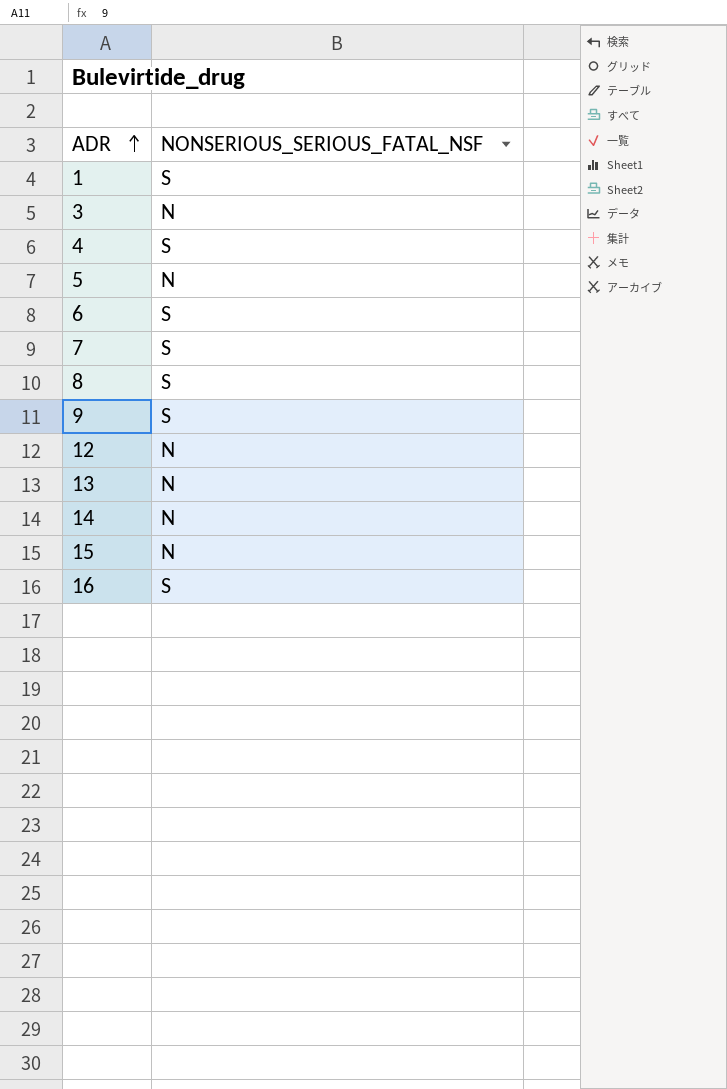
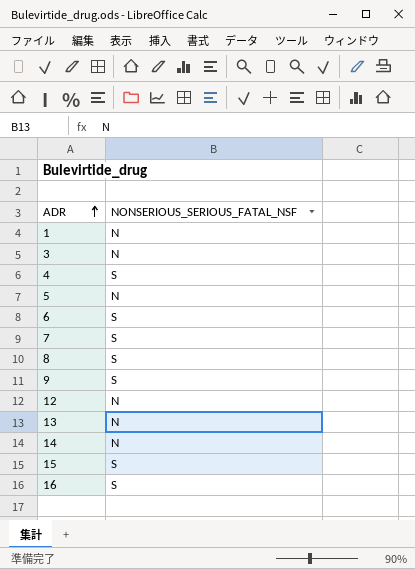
1 | NONSERIOUS_SERIOUS_FATAL_NSF: S -> N
15 | NONSERIOUS_SERIOUS_FATAL_NSF: N -> S

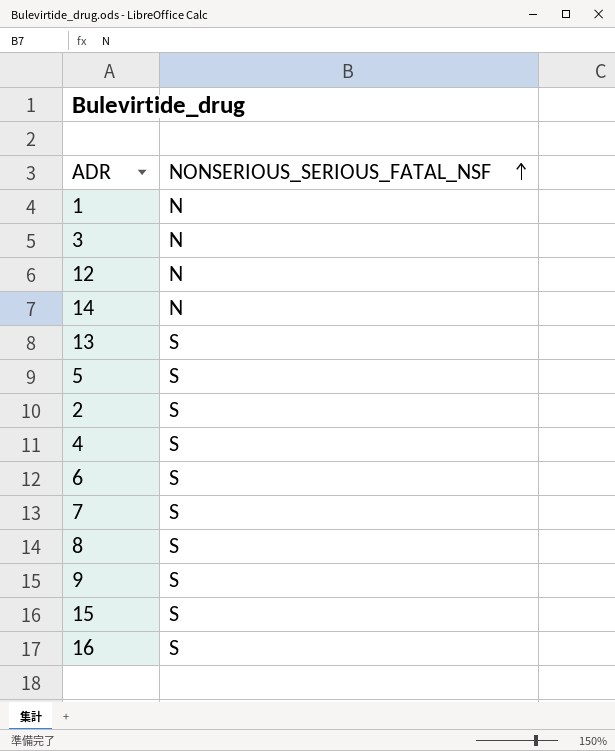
row order: ADR ascending -> NONSERIOUS_SERIOUS_FATAL_NSF ascending
13 | NONSERIOUS_SERIOUS_FATAL_NSF: N -> S
5 | NONSERIOUS_SERIOUS_FATAL_NSF: N -> S
row 2: none -> S

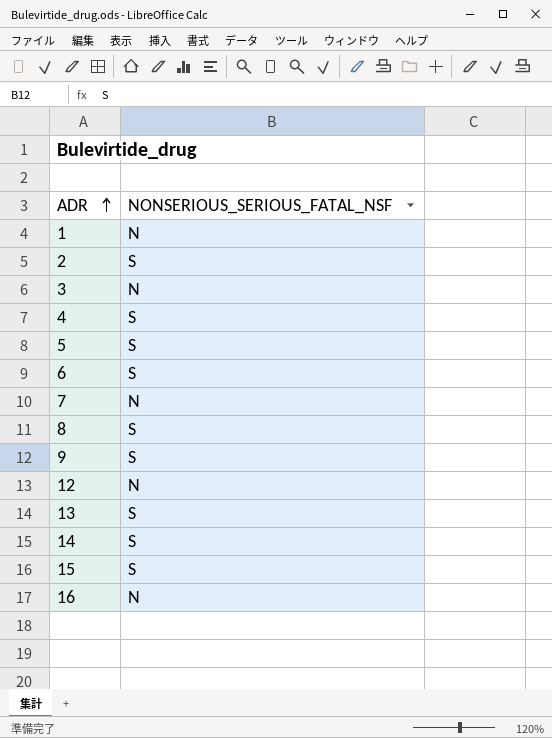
row order: NONSERIOUS_SERIOUS_FATAL_NSF ascending -> ADR ascending
7 | NONSERIOUS_SERIOUS_FATAL_NSF: S -> N
14 | NONSERIOUS_SERIOUS_FATAL_NSF: N -> S
16 | NONSERIOUS_SERIOUS_FATAL_NSF: S -> N

